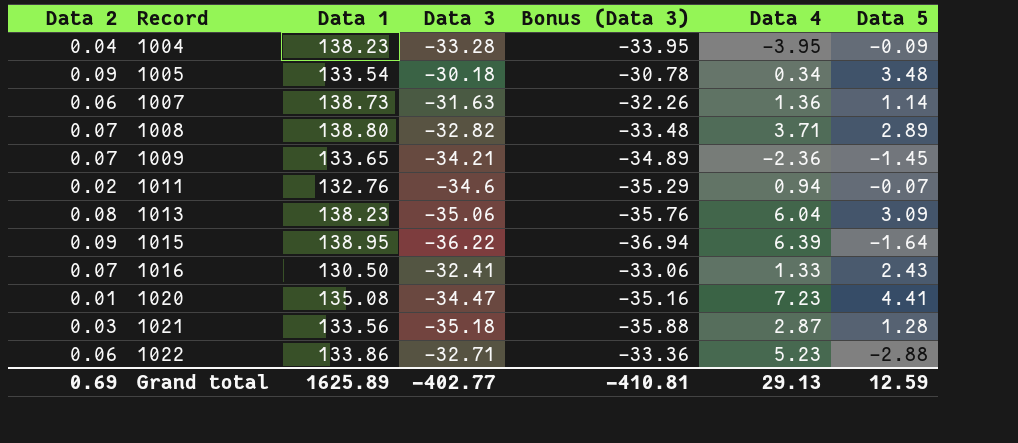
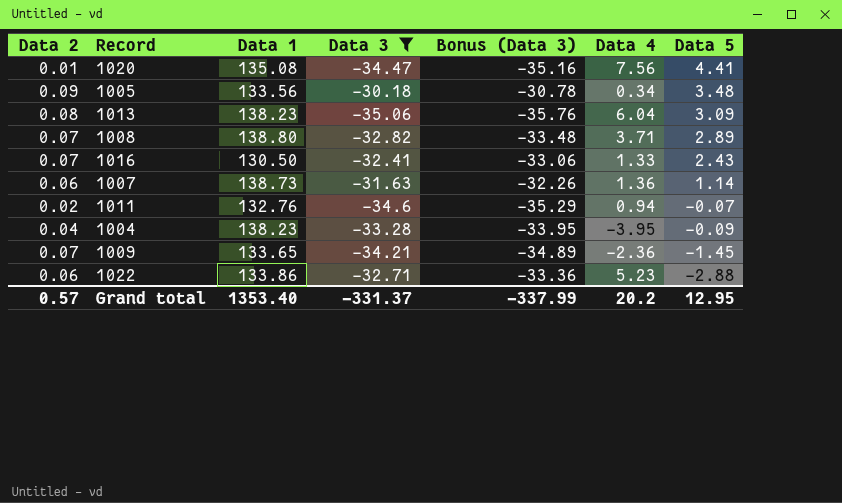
filter: none -> Data 3 >= -35.06
row order: Record ascending -> Data 5 descending
1020 | Data 4: 7.23 -> 7.56
1005 | Data 1: 133.54 -> 133.56
Grand total | Data 2: 0.69 -> 0.57
Grand total | Data 1: 1625.89 -> 1353.40
Grand total | Data 3: -402.77 -> -331.37
Grand total | Bonus (Data 3): -410.81 -> -337.99
Grand total | Data 4: 29.13 -> 20.2
Grand total | Data 5: 12.59 -> 12.95

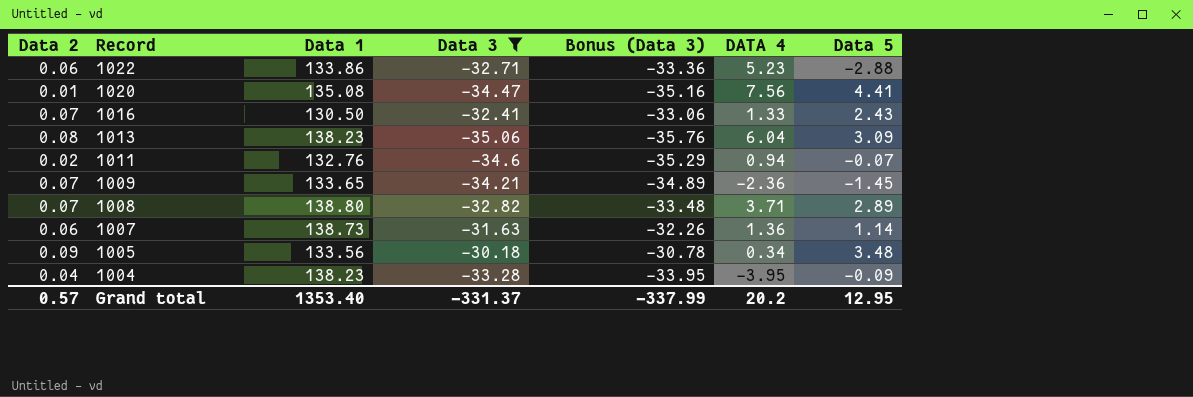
row order: Data 5 descending -> Record descending
column name: Data 4 -> DATA 4

